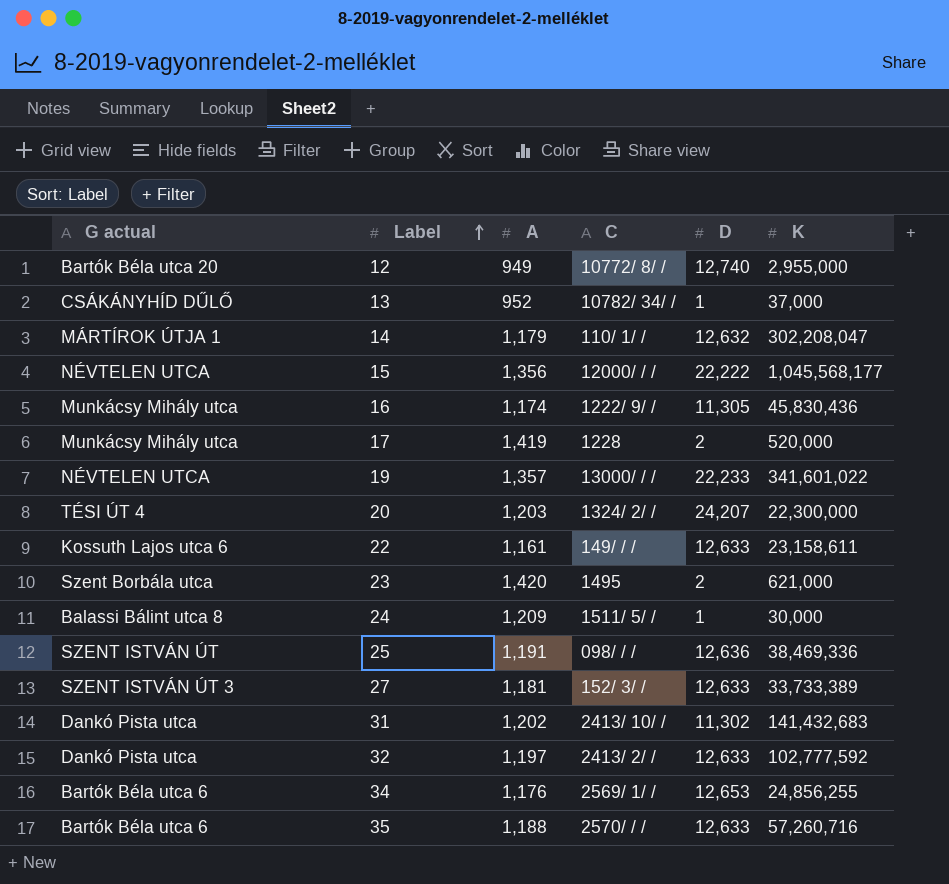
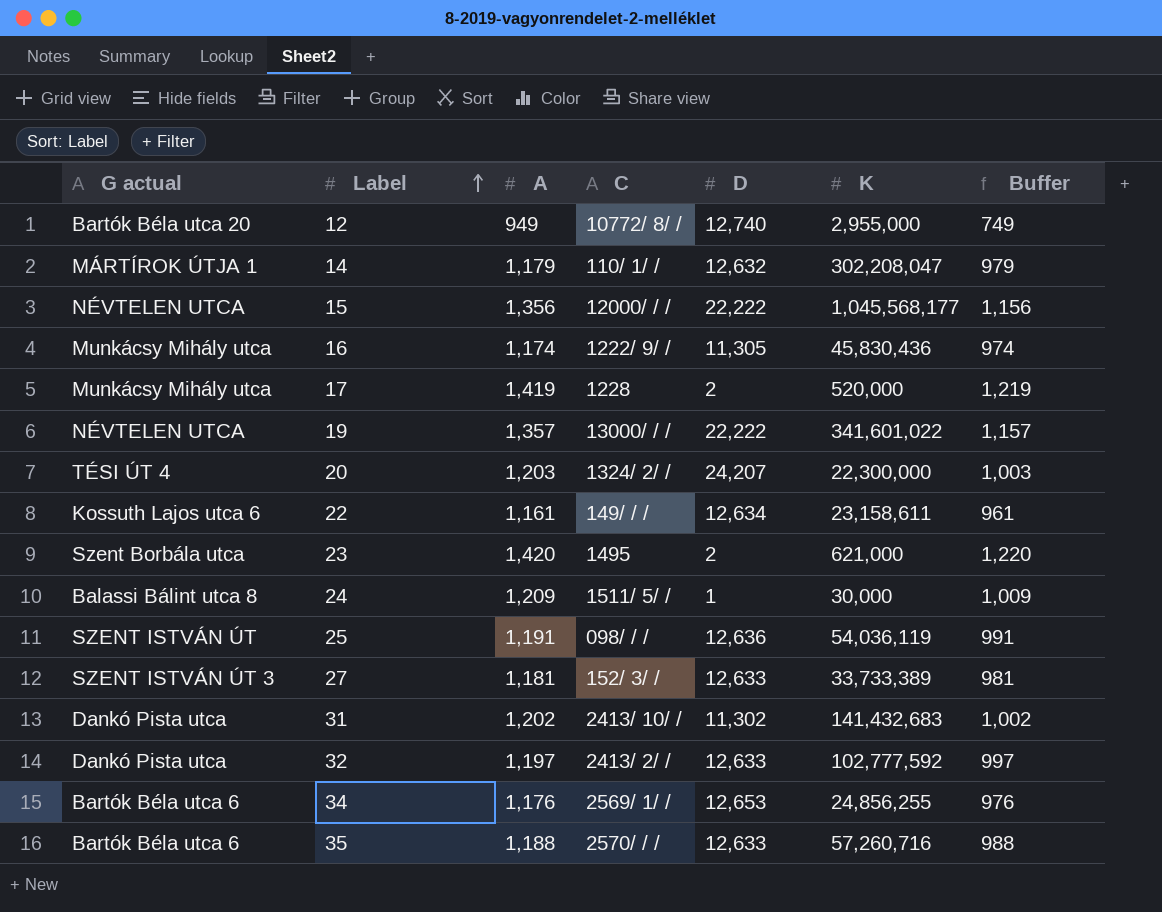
column Buffer | formula: none -> [A] - 200
row 13: CSÁKÁNYHÍD DŰLŐ | 952 | 10782/ 34/ / | 1 | 37,000 -> none
19 | D: 22,233 -> 22,222
22 | D: 12,633 -> 12,634
25 | K: 38,469,336 -> 54,036,119

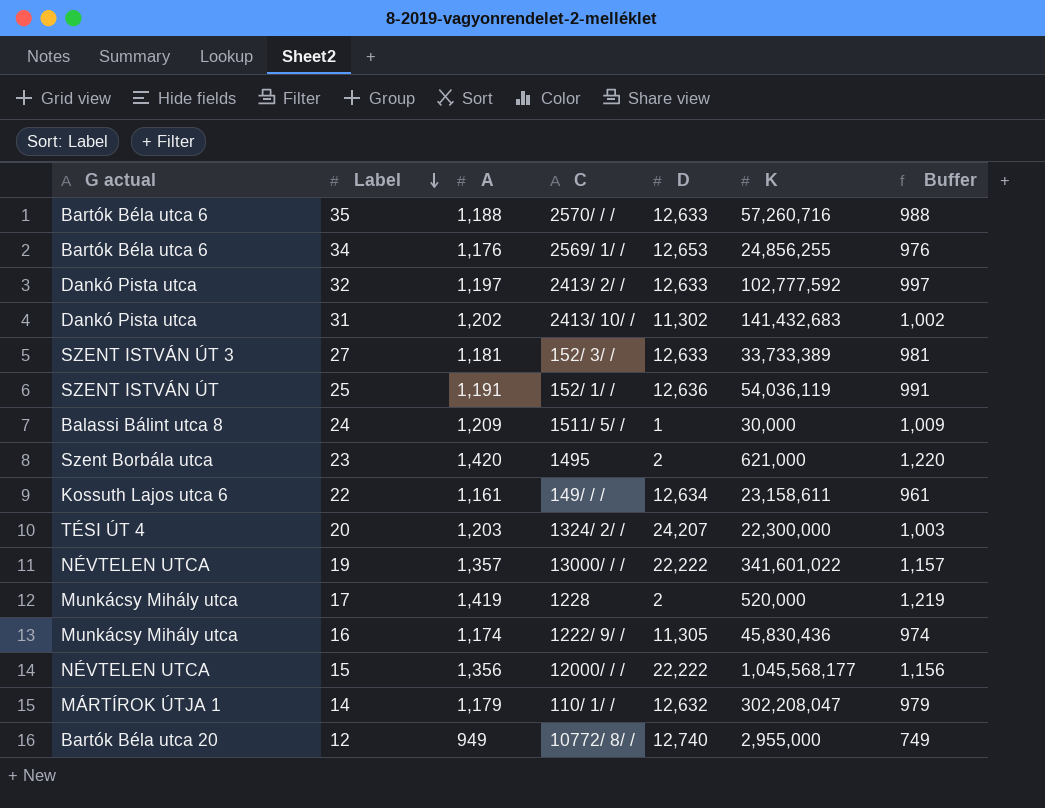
row order: Label ascending -> Label descending
25 | C: 098/ / / -> 152/ 1/ /

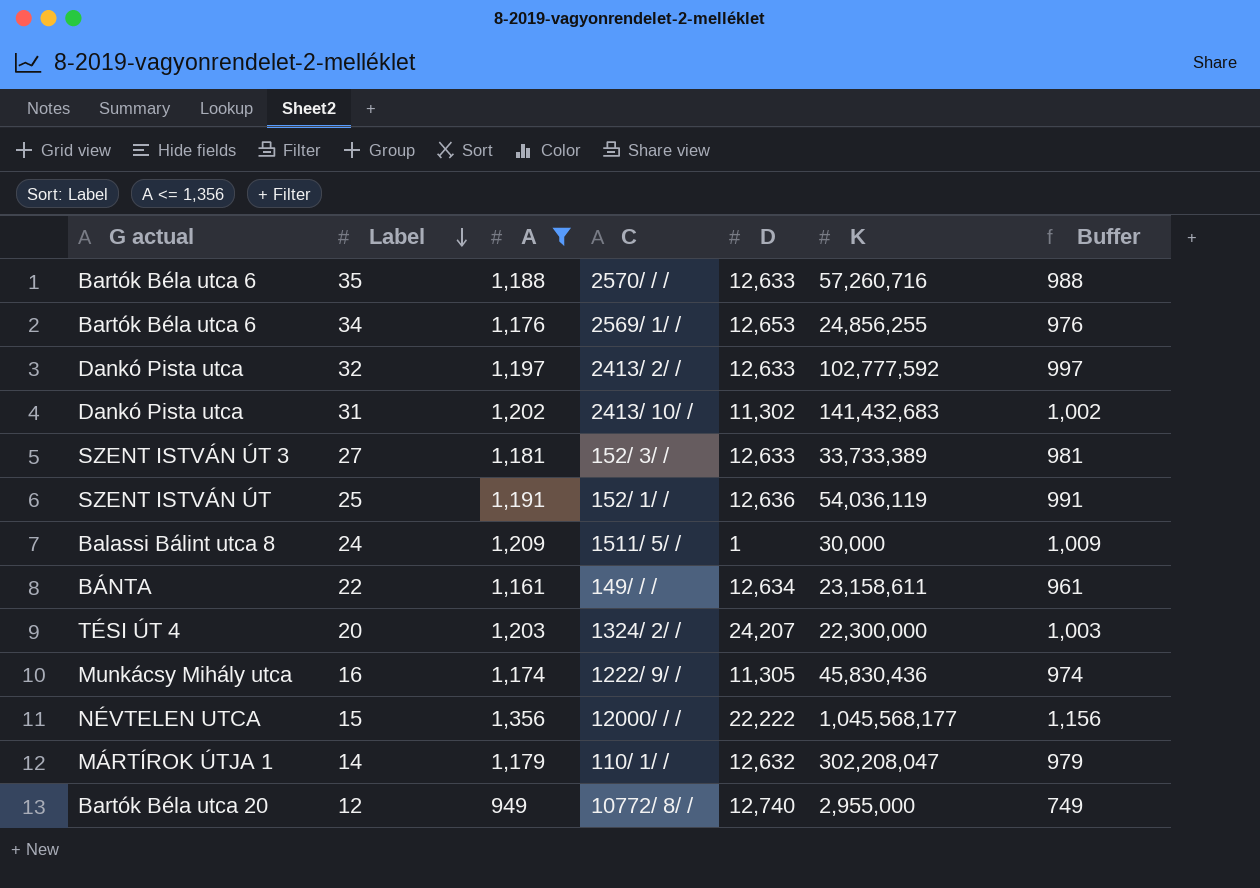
filter: none -> A <= 1,356
22 | G actual: Kossuth Lajos utca 6 -> BÁNTA

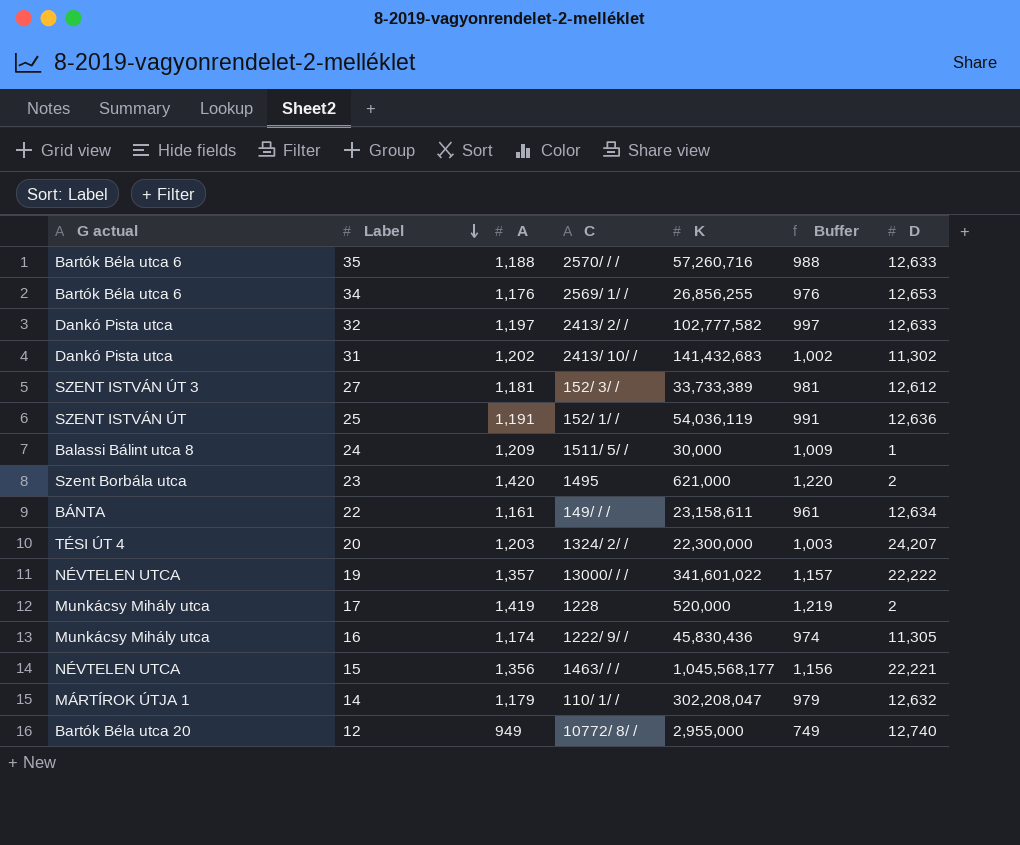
filter: A <= 1,356 -> none
column D | position: 5 -> 7
34 | K: 24,856,255 -> 26,856,255
32 | K: 102,777,592 -> 102,777,582
27 | D: 12,633 -> 12,612
15 | C: 12000/ / / -> 1463/ / /
15 | D: 22,222 -> 22,221

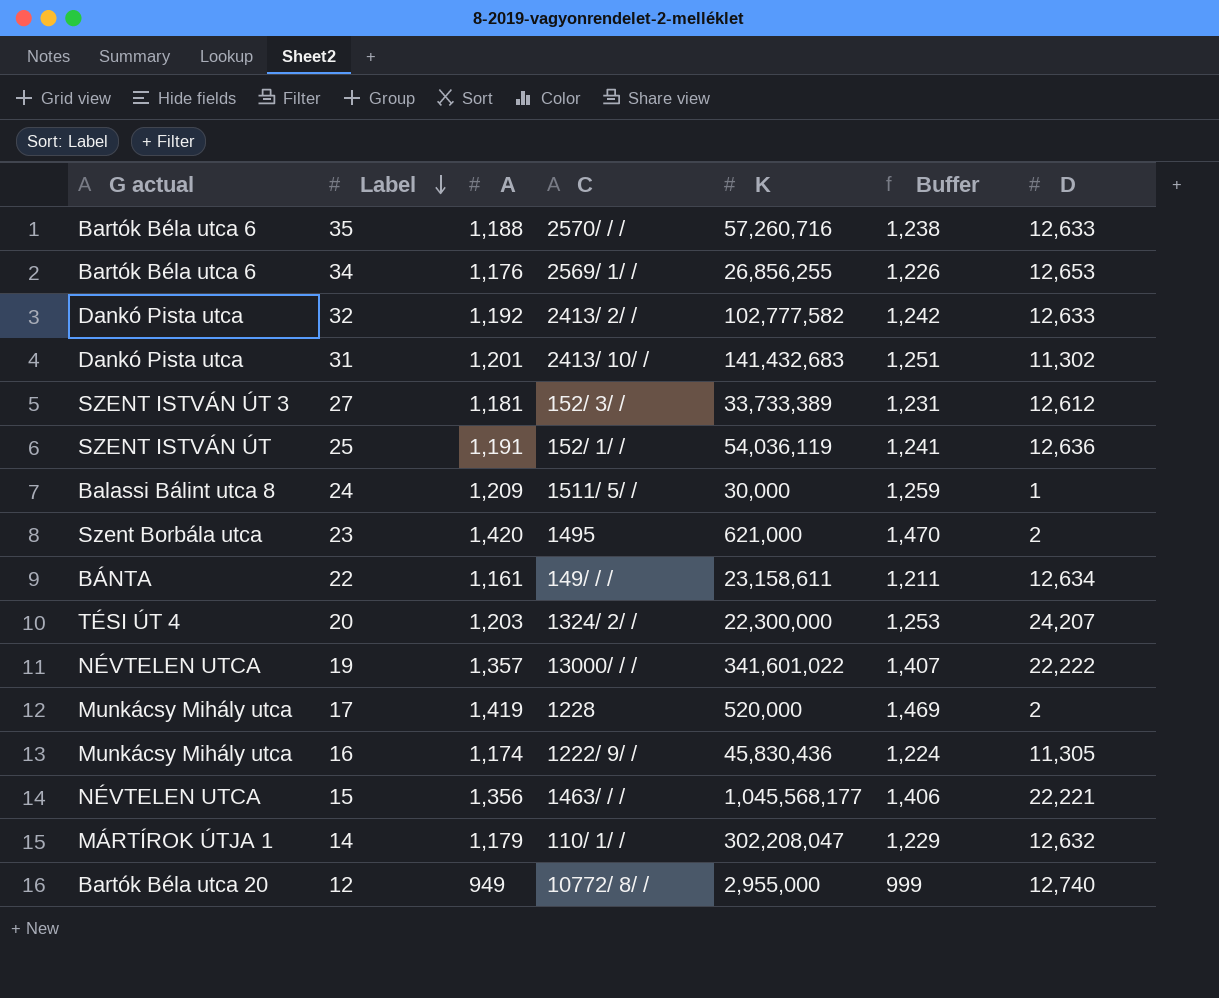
column Buffer | formula: [A] - 200 -> [A] + 50
32 | A: 1,197 -> 1,192
31 | A: 1,202 -> 1,201

